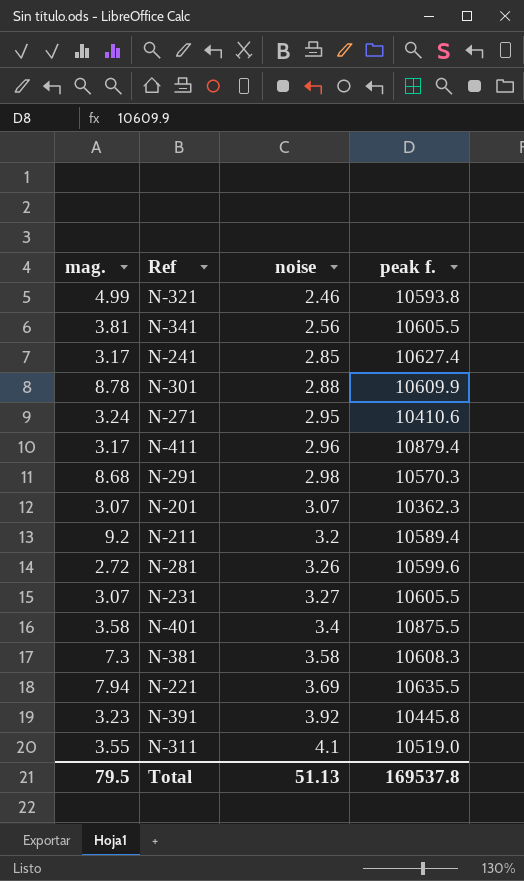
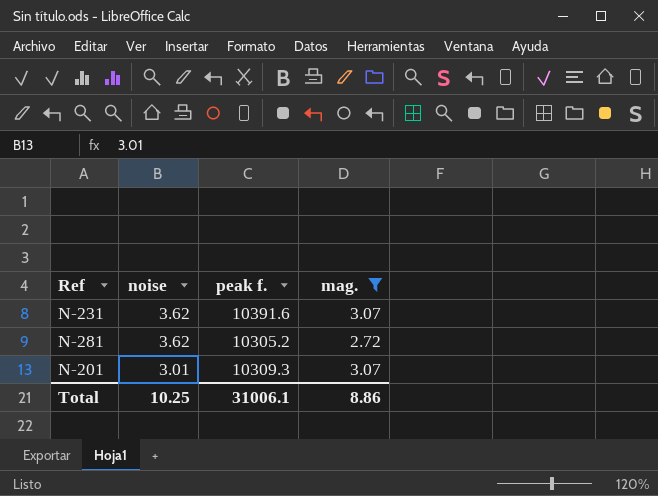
filter: none -> mag. <= 3.07
row order: noise ascending -> noise descending
column mag. | position: 1 -> 4
N-231 | noise: 3.27 -> 3.62
N-231 | peak f.: 10605.5 -> 10391.6
N-281 | noise: 3.26 -> 3.62
N-281 | peak f.: 10599.6 -> 10305.2
N-201 | noise: 3.07 -> 3.01
N-201 | peak f.: 10362.3 -> 10309.3
Total | noise: 51.13 -> 10.25
Total | peak f.: 169537.8 -> 31006.1
Total | mag.: 79.5 -> 8.86

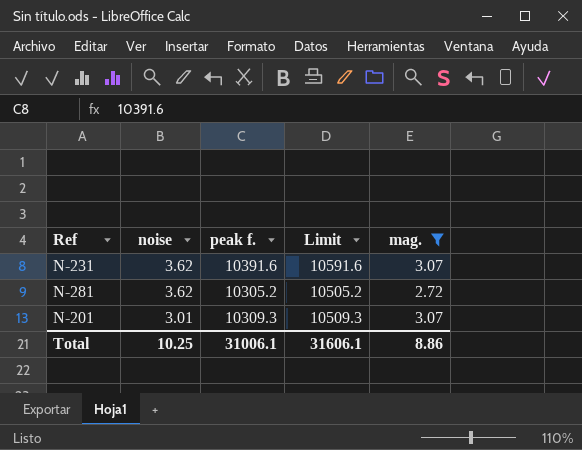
column Limit | formula: none -> [peak f.] + 200

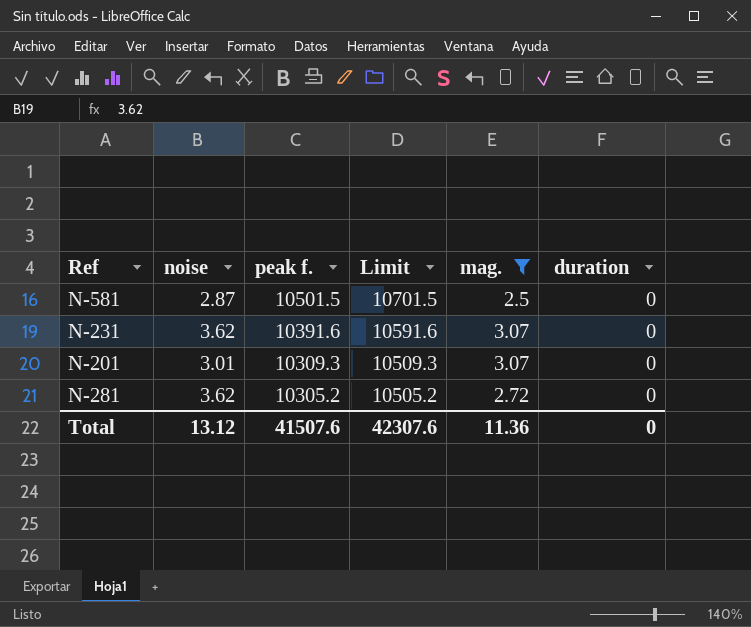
row order: noise descending -> peak f. descending
column duration | position: none -> 6
row N-581: none -> 2.87 | 10501.5 | 10701.5 | 2.5 | 0
Total | noise: 10.25 -> 13.12
Total | peak f.: 31006.1 -> 41507.6
Total | Limit: 31606.1 -> 42307.6
Total | mag.: 8.86 -> 11.36

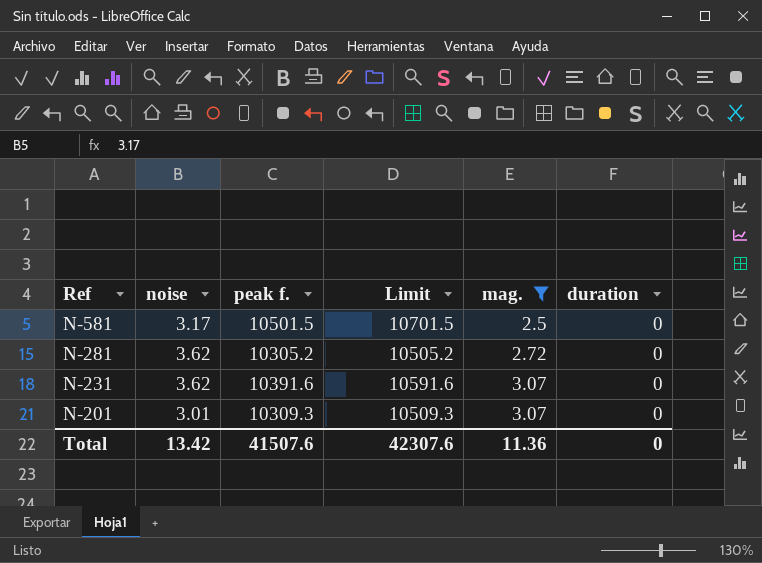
row order: peak f. descending -> Ref descending
N-581 | noise: 2.87 -> 3.17
Total | noise: 13.12 -> 13.42

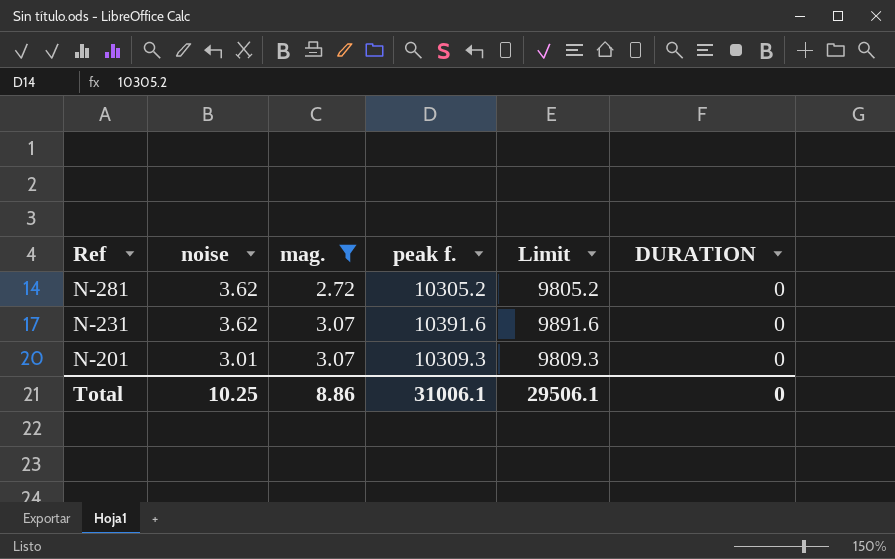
column mag. | position: 5 -> 3
column Limit | formula: [peak f.] + 200 -> [peak f.] - 500
column name: duration -> DURATION
row N-581: 3.17 | 10501.5 | 10701.5 | 2.5 | 0 -> none
Total | noise: 13.42 -> 10.25
Total | mag.: 11.36 -> 8.86
Total | peak f.: 41507.6 -> 31006.1
Total | Limit: 42307.6 -> 29506.1

